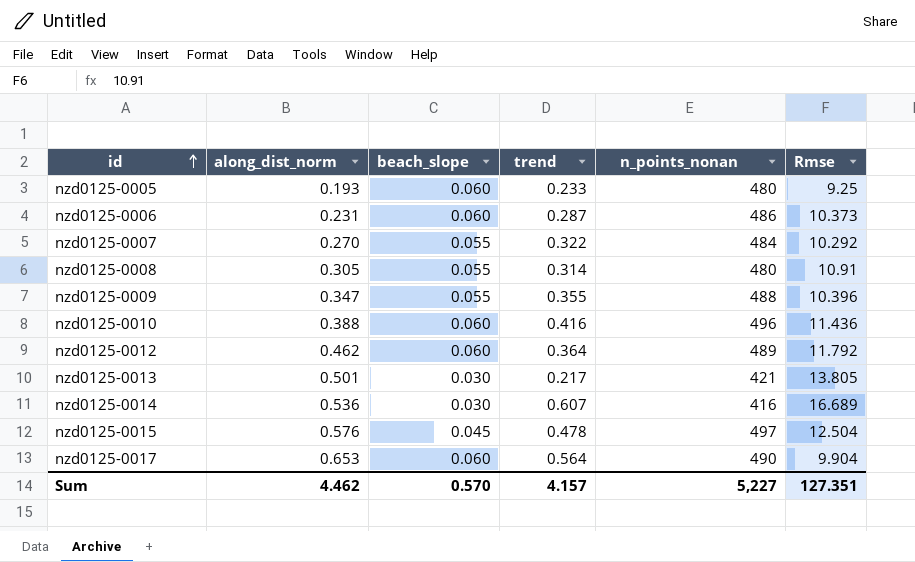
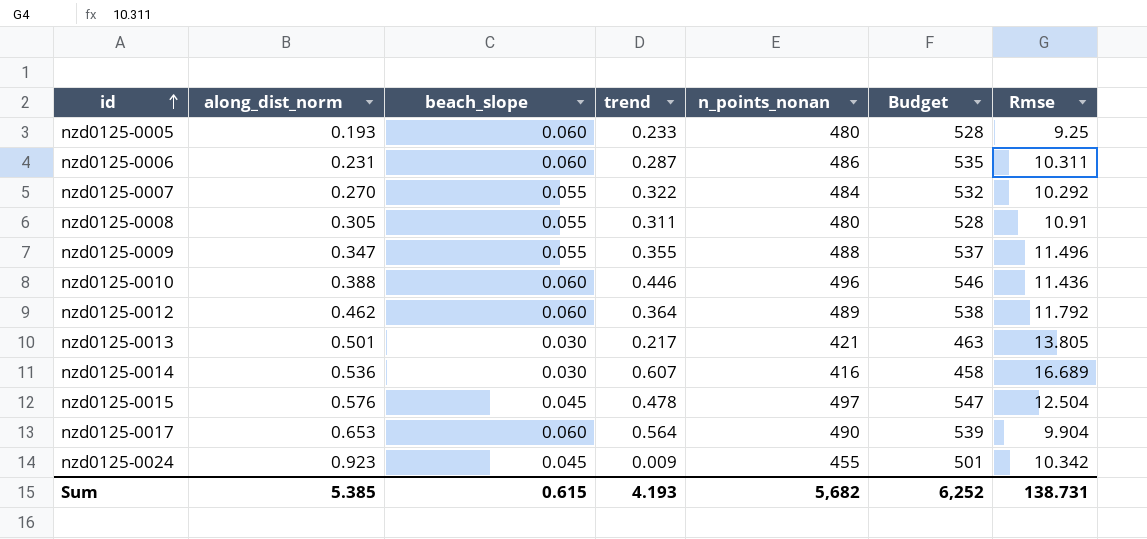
column Budget | formula: none -> [n_points_nonan] * 1.1
nzd0125-0006 | Rmse: 10.373 -> 10.311
nzd0125-0008 | trend: 0.314 -> 0.311
nzd0125-0009 | Rmse: 10.396 -> 11.496
nzd0125-0010 | trend: 0.416 -> 0.446
row nzd0125-0024: none -> 0.923 | 0.045 | 0.009 | 455 | 501 | 10.342
Sum | along_dist_norm: 4.462 -> 5.385
Sum | beach_slope: 0.570 -> 0.615
Sum | trend: 4.157 -> 4.193
Sum | n_points_nonan: 5,227 -> 5,682
Sum | Rmse: 127.351 -> 138.731

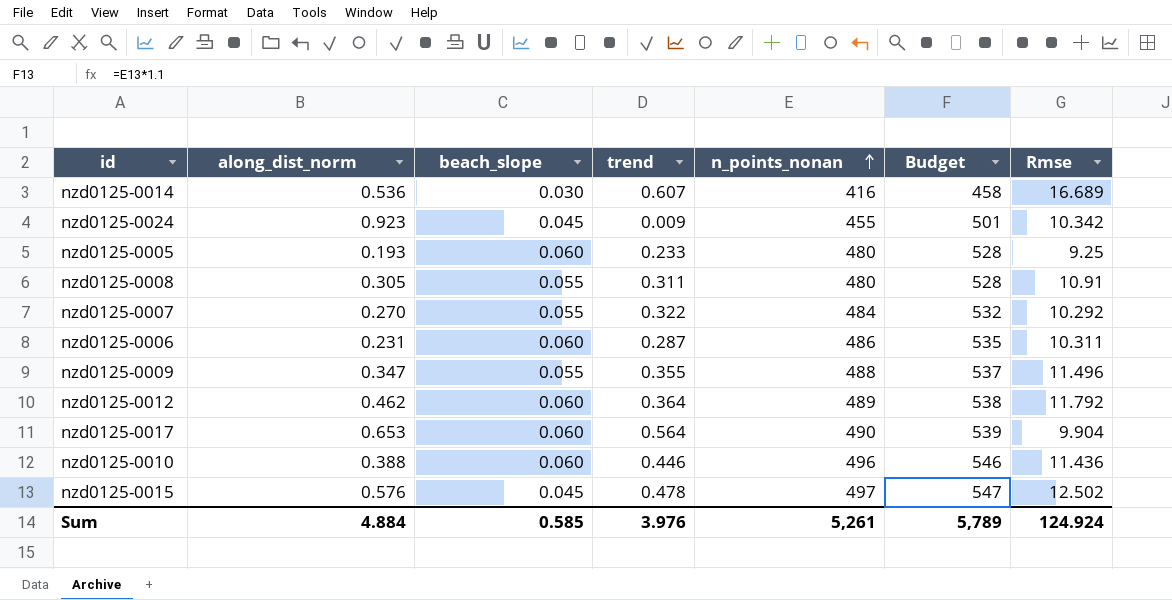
row order: id ascending -> n_points_nonan ascending
row nzd0125-0013: 0.501 | 0.030 | 0.217 | 421 | 463 | 13.805 -> none
nzd0125-0015 | Rmse: 12.504 -> 12.502
Sum | along_dist_norm: 5.385 -> 4.884
Sum | beach_slope: 0.615 -> 0.585
Sum | trend: 4.193 -> 3.976
Sum | n_points_nonan: 5,682 -> 5,261
Sum | Budget: 6,252 -> 5,789
Sum | Rmse: 138.731 -> 124.924

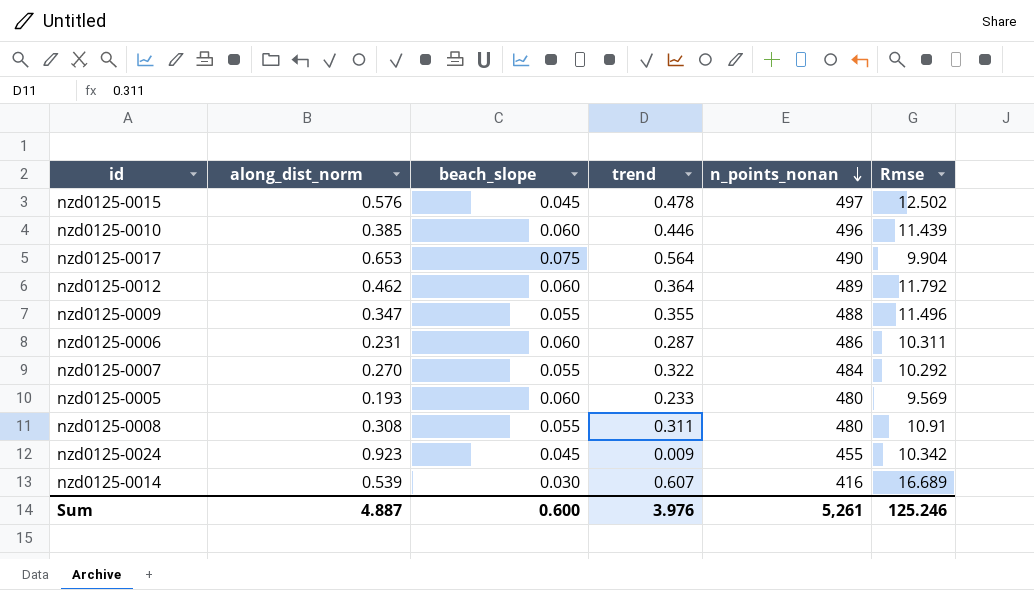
row order: n_points_nonan ascending -> n_points_nonan descending
column Budget | formula: [n_points_nonan] * 1.1 -> none
nzd0125-0010 | along_dist_norm: 0.388 -> 0.385
nzd0125-0010 | Rmse: 11.436 -> 11.439
nzd0125-0017 | beach_slope: 0.060 -> 0.075
nzd0125-0005 | Rmse: 9.25 -> 9.569
nzd0125-0008 | along_dist_norm: 0.305 -> 0.308
nzd0125-0014 | along_dist_norm: 0.536 -> 0.539
Sum | along_dist_norm: 4.884 -> 4.887
Sum | beach_slope: 0.585 -> 0.600
Sum | Rmse: 124.924 -> 125.246

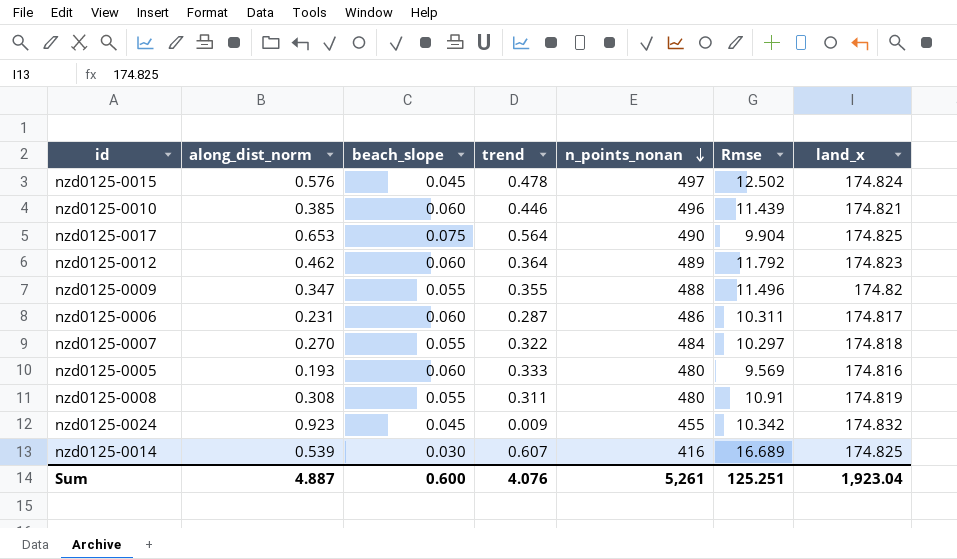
column land_x | position: none -> 7
nzd0125-0007 | Rmse: 10.292 -> 10.297
nzd0125-0005 | trend: 0.233 -> 0.333
Sum | trend: 3.976 -> 4.076
Sum | Rmse: 125.246 -> 125.251

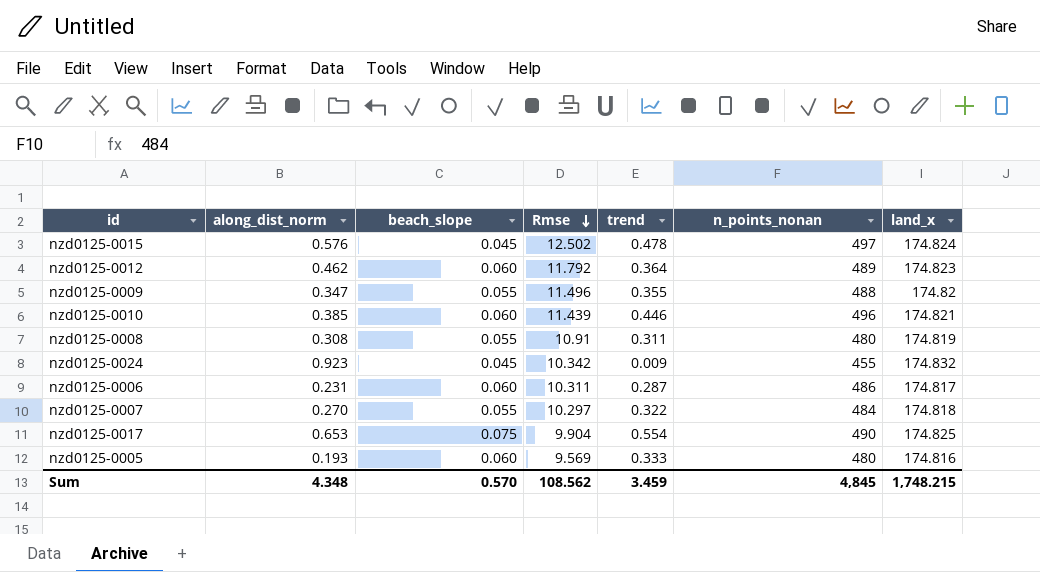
row order: n_points_nonan descending -> Rmse descending
column Rmse | position: 6 -> 4
row nzd0125-0014: 0.539 | 0.030 | 0.607 | 416 | 16.689 | 174.825 -> none
nzd0125-0017 | trend: 0.564 -> 0.554
Sum | along_dist_norm: 4.887 -> 4.348
Sum | beach_slope: 0.600 -> 0.570
Sum | Rmse: 125.251 -> 108.562
Sum | trend: 4.076 -> 3.459
Sum | n_points_nonan: 5,261 -> 4,845
Sum | land_x: 1,923.04 -> 1,748.215

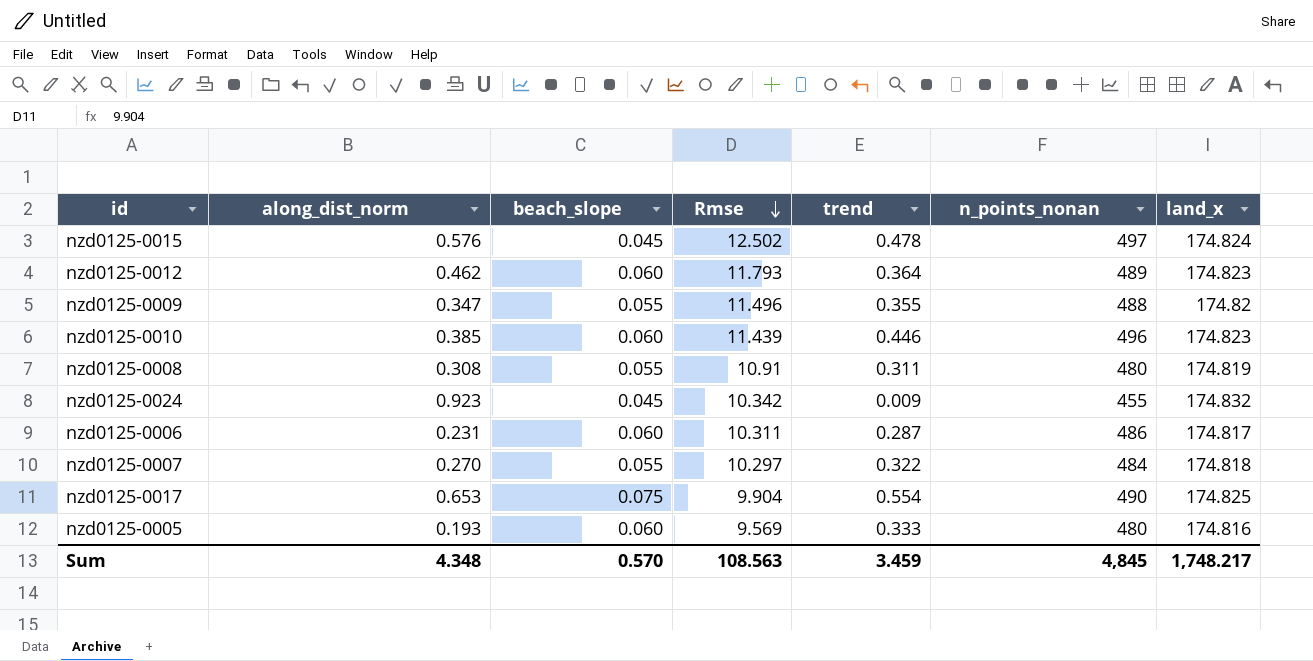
nzd0125-0012 | Rmse: 11.792 -> 11.793
nzd0125-0010 | land_x: 174.821 -> 174.823
Sum | Rmse: 108.562 -> 108.563
Sum | land_x: 1,748.215 -> 1,748.217

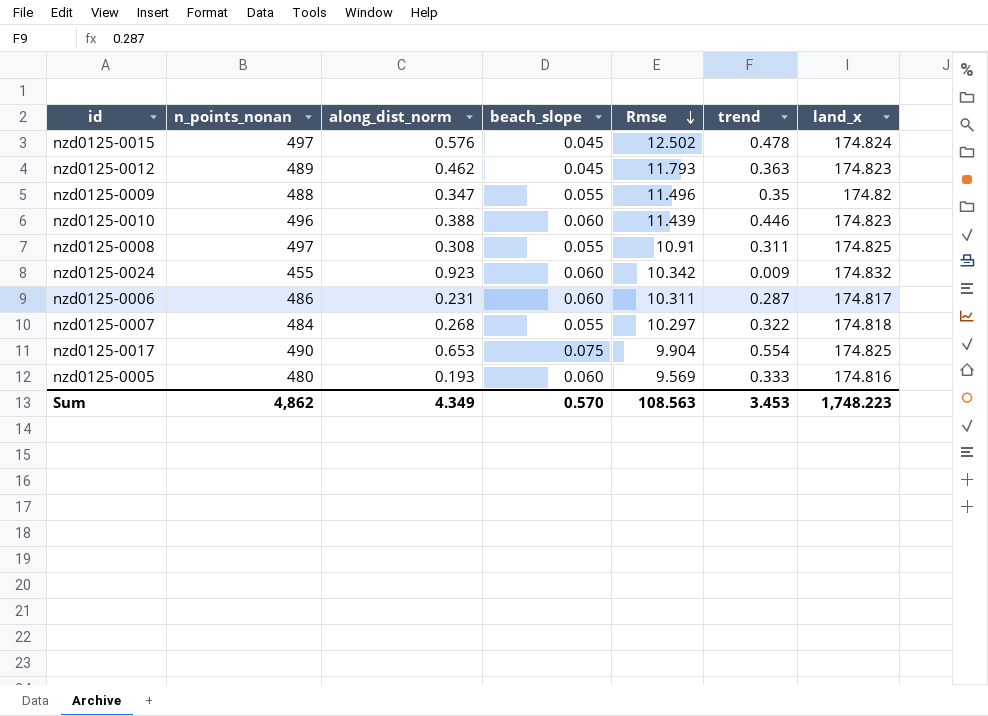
column n_points_nonan | position: 6 -> 2
nzd0125-0012 | beach_slope: 0.060 -> 0.045
nzd0125-0012 | trend: 0.364 -> 0.363
nzd0125-0009 | trend: 0.355 -> 0.35
nzd0125-0010 | along_dist_norm: 0.385 -> 0.388
nzd0125-0008 | n_points_nonan: 480 -> 497
nzd0125-0008 | land_x: 174.819 -> 174.825
nzd0125-0024 | beach_slope: 0.045 -> 0.060
nzd0125-0007 | along_dist_norm: 0.270 -> 0.268
Sum | n_points_nonan: 4,845 -> 4,862
Sum | along_dist_norm: 4.348 -> 4.349
Sum | trend: 3.459 -> 3.453
Sum | land_x: 1,748.217 -> 1,748.223

